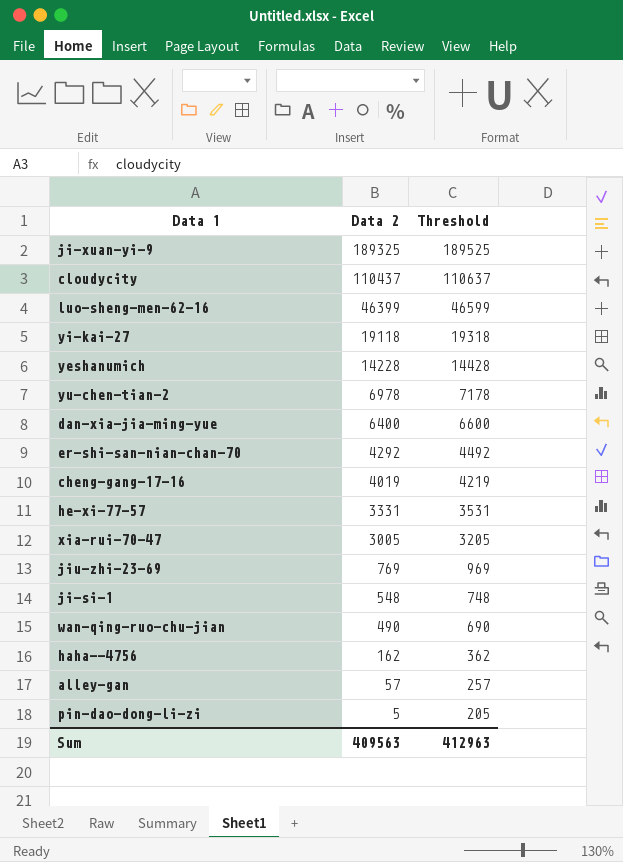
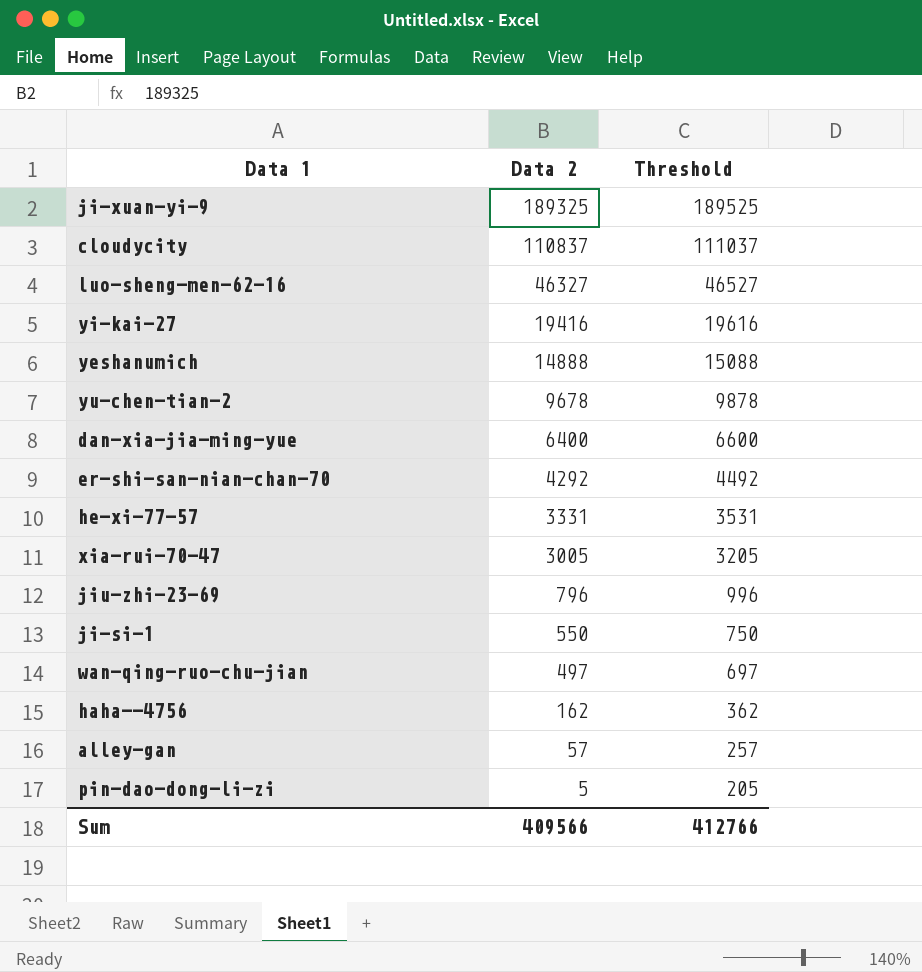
row cheng-gang-17-16: 4019 | 4219 -> none
cloudycity | Data 2: 110437 -> 110837
cloudycity | Threshold: 110637 -> 111037
luo-sheng-men-62-16 | Data 2: 46399 -> 46327
luo-sheng-men-62-16 | Threshold: 46599 -> 46527
yi-kai-27 | Data 2: 19118 -> 19416
yi-kai-27 | Threshold: 19318 -> 19616
yeshanumich | Data 2: 14228 -> 14888
yeshanumich | Threshold: 14428 -> 15088
yu-chen-tian-2 | Data 2: 6978 -> 9678
yu-chen-tian-2 | Threshold: 7178 -> 9878
jiu-zhi-23-69 | Data 2: 769 -> 796
jiu-zhi-23-69 | Threshold: 969 -> 996
ji-si-1 | Data 2: 548 -> 550
ji-si-1 | Threshold: 748 -> 750
wan-qing-ruo-chu-jian | Data 2: 490 -> 497
wan-qing-ruo-chu-jian | Threshold: 690 -> 697
Sum | Data 2: 409563 -> 409566
Sum | Threshold: 412963 -> 412766

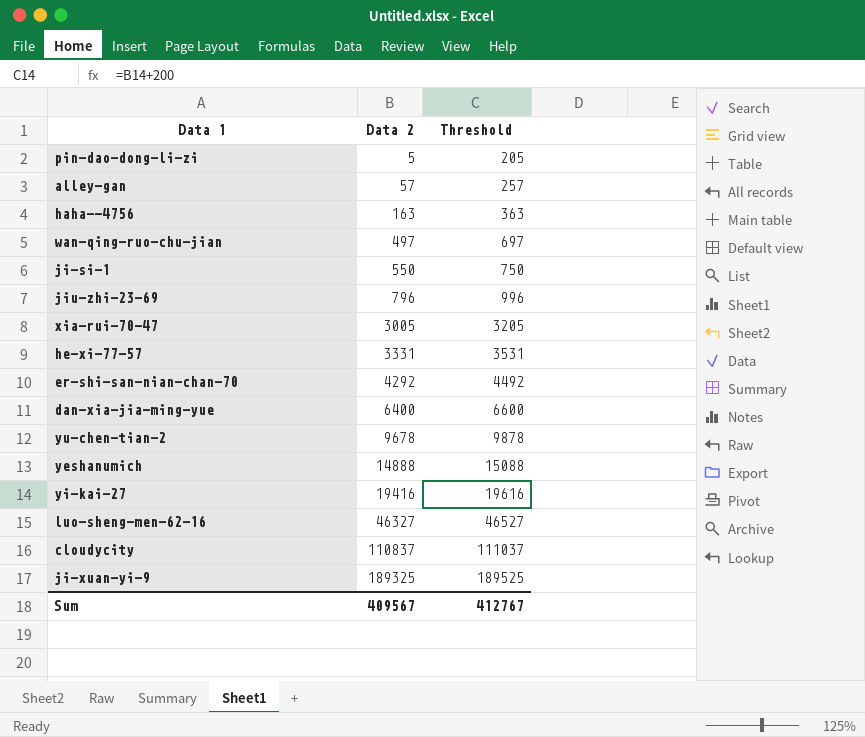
row order: Data 2 descending -> Data 2 ascending
haha--4756 | Data 2: 162 -> 163
haha--4756 | Threshold: 362 -> 363
Sum | Data 2: 409566 -> 409567
Sum | Threshold: 412766 -> 412767

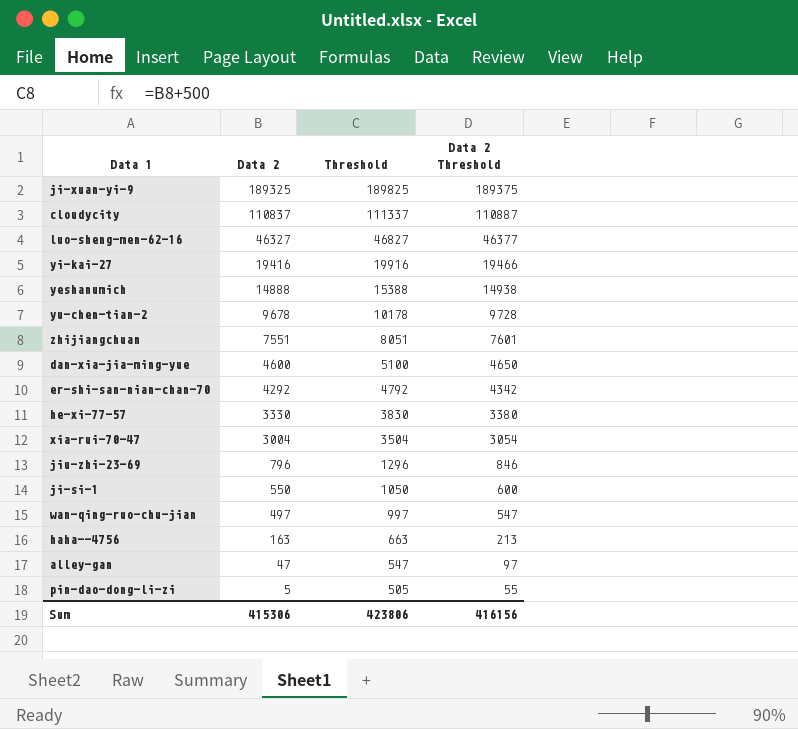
row order: Data 2 ascending -> Data 2 descending
column Threshold | formula: [Data 2] + 200 -> [Data 2] + 500
column Data 2 Threshold | formula: none -> [Data 2] + 50
row zhijiangchuan: none -> 7551 | 8051 | 7601
dan-xia-jia-ming-yue | Data 2: 6400 -> 4600
he-xi-77-57 | Data 2: 3331 -> 3330
xia-rui-70-47 | Data 2: 3005 -> 3004
alley-gan | Data 2: 57 -> 47
Sum | Data 2: 409567 -> 415306
Sum | Threshold: 412767 -> 423806

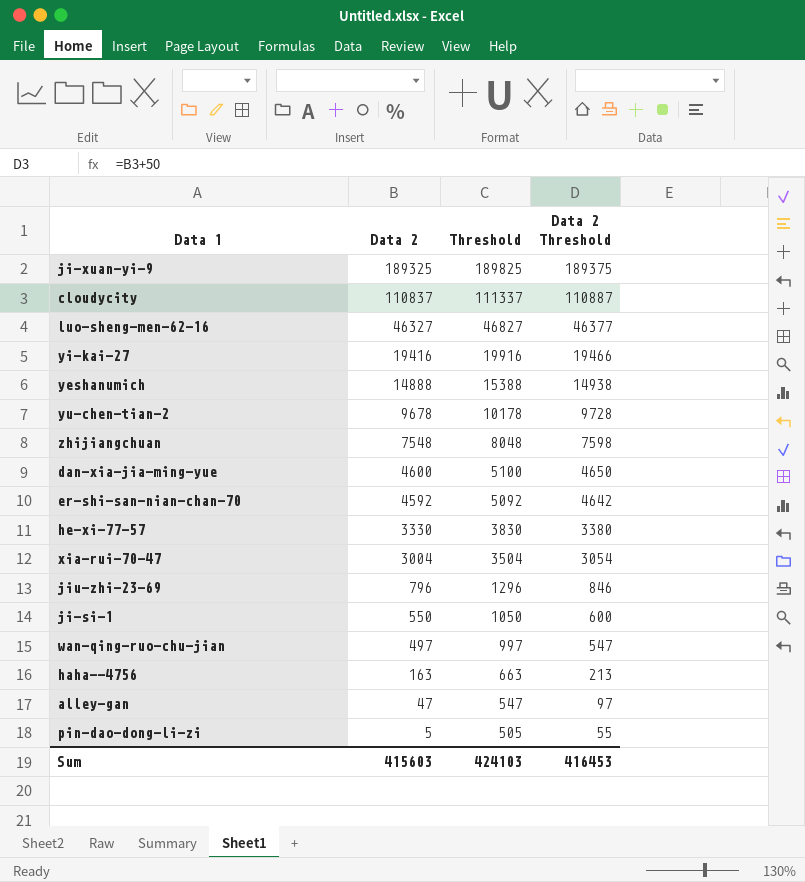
zhijiangchuan | Data 2: 7551 -> 7548
zhijiangchuan | Threshold: 8051 -> 8048
zhijiangchuan | Data 2 Threshold: 7601 -> 7598
er-shi-san-nian-chan-70 | Data 2: 4292 -> 4592
er-shi-san-nian-chan-70 | Threshold: 4792 -> 5092
er-shi-san-nian-chan-70 | Data 2 Threshold: 4342 -> 4642
Sum | Data 2: 415306 -> 415603
Sum | Threshold: 423806 -> 424103
Sum | Data 2 Threshold: 416156 -> 416453

